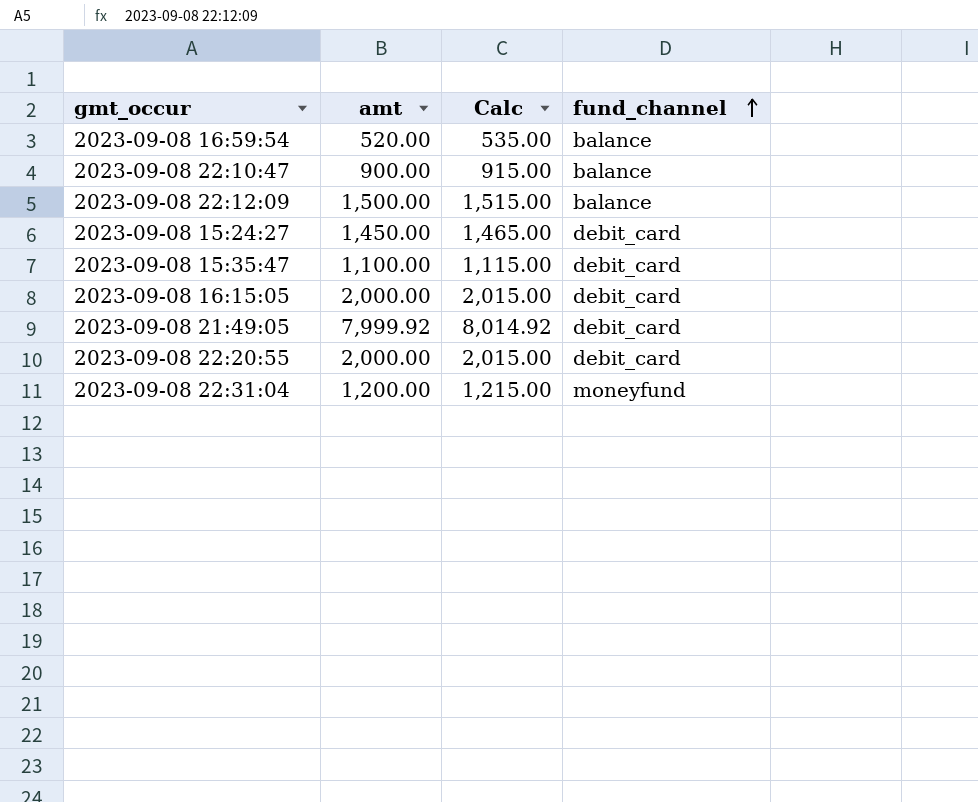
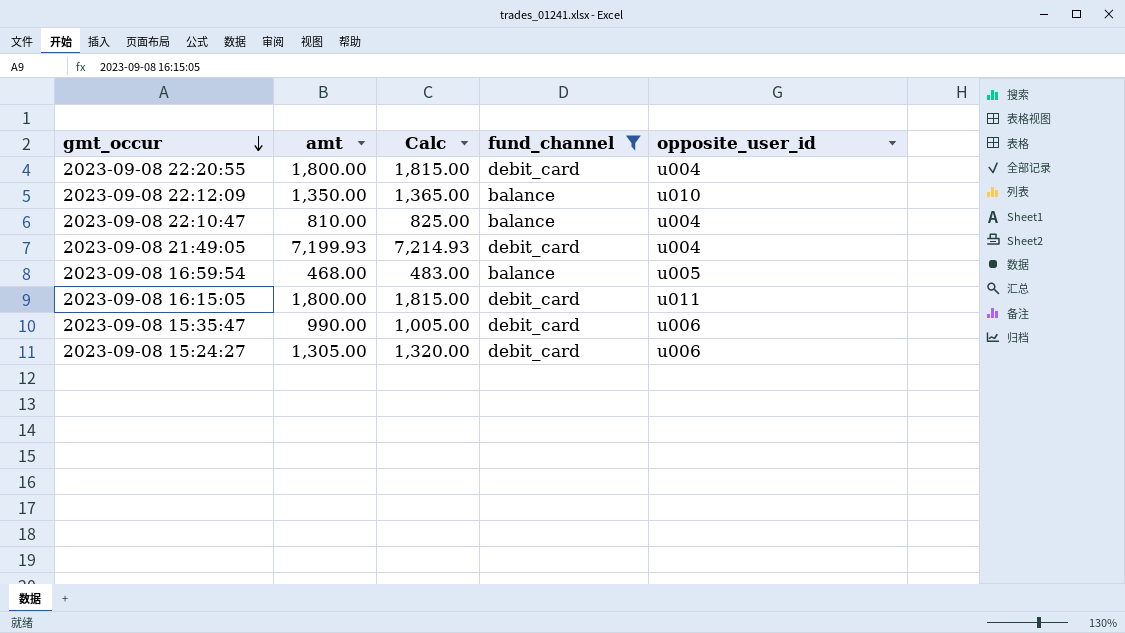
filter: none -> fund_channel != moneyfund
row order: fund_channel ascending -> gmt_occur descending
column opposite_user_id | position: none -> 5
2023-09-08 22:20:55 | amt: 2,000.00 -> 1,800.00
2023-09-08 22:20:55 | Calc: 2,015.00 -> 1,815.00
2023-09-08 22:12:09 | amt: 1,500.00 -> 1,350.00
2023-09-08 22:12:09 | Calc: 1,515.00 -> 1,365.00
2023-09-08 22:10:47 | amt: 900.00 -> 810.00
2023-09-08 22:10:47 | Calc: 915.00 -> 825.00
2023-09-08 21:49:05 | amt: 7,999.92 -> 7,199.93
2023-09-08 21:49:05 | Calc: 8,014.92 -> 7,214.93
2023-09-08 16:59:54 | amt: 520.00 -> 468.00
2023-09-08 16:59:54 | Calc: 535.00 -> 483.00
2023-09-08 16:15:05 | amt: 2,000.00 -> 1,800.00
2023-09-08 16:15:05 | Calc: 2,015.00 -> 1,815.00
2023-09-08 15:35:47 | amt: 1,100.00 -> 990.00
2023-09-08 15:35:47 | Calc: 1,115.00 -> 1,005.00
2023-09-08 15:24:27 | amt: 1,450.00 -> 1,305.00
2023-09-08 15:24:27 | Calc: 1,465.00 -> 1,320.00

